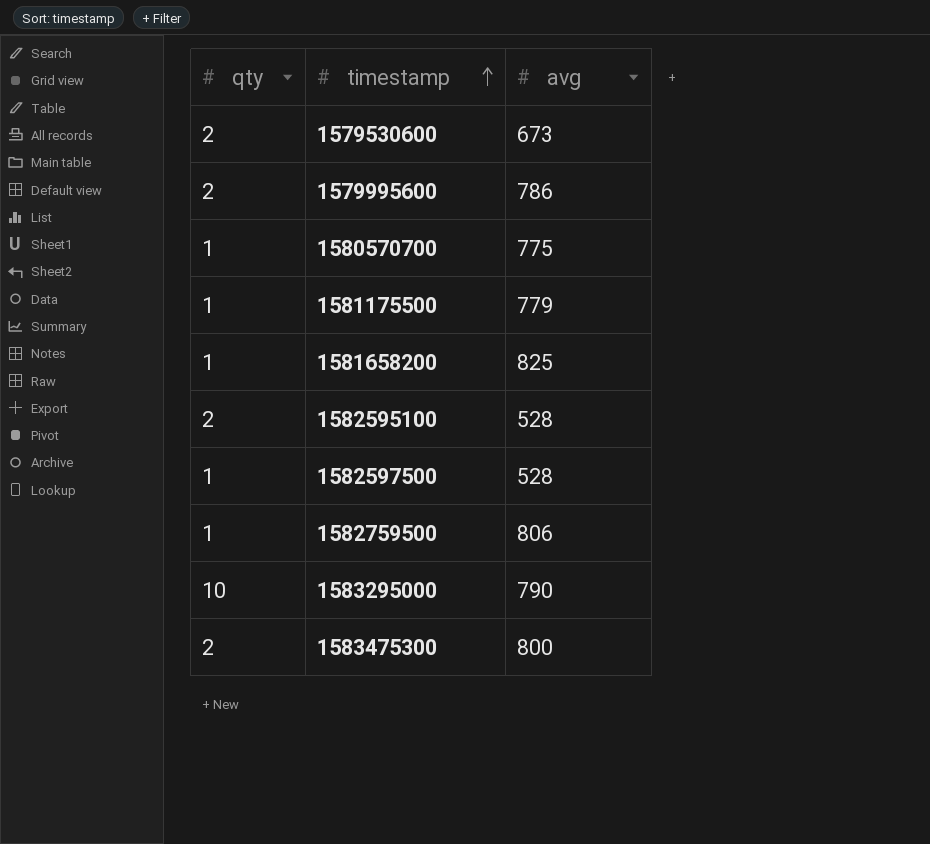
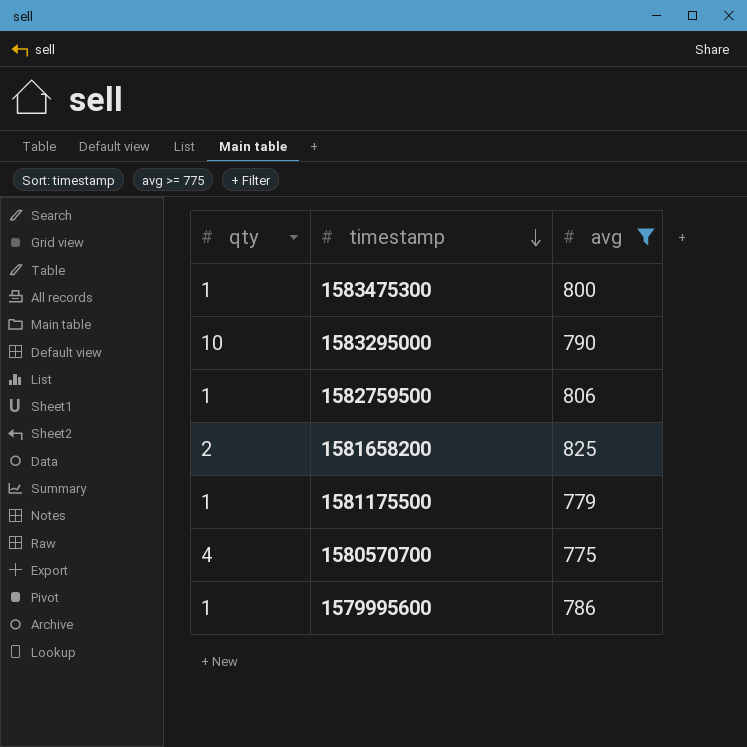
filter: none -> avg >= 775
row order: timestamp ascending -> timestamp descending
1583475300 | qty: 2 -> 1
1581658200 | qty: 1 -> 2
1580570700 | qty: 1 -> 4
1579995600 | qty: 2 -> 1

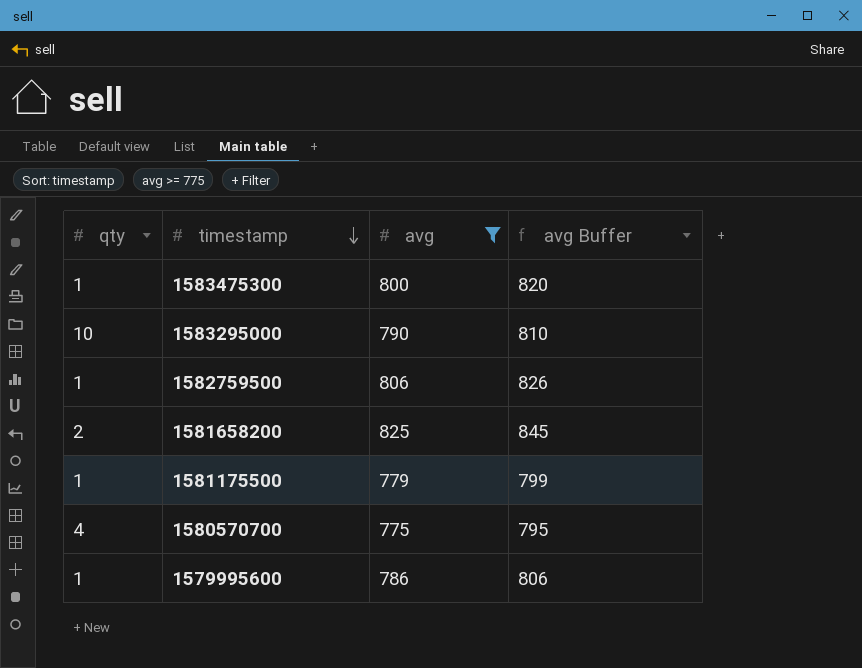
column avg Buffer | formula: none -> [avg] + 20

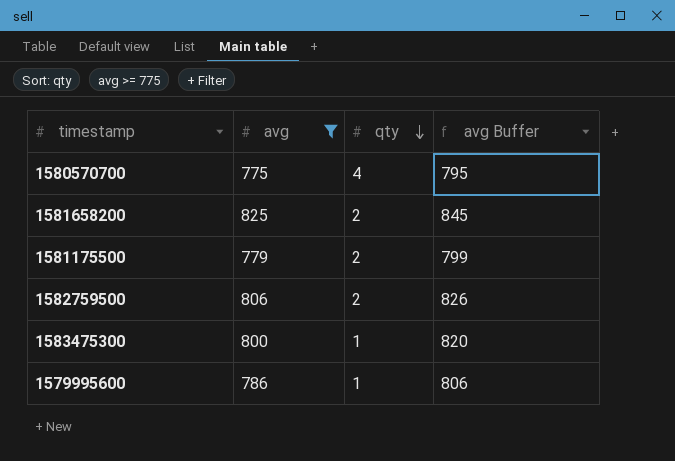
row order: timestamp descending -> qty descending
column qty | position: 1 -> 3
row 1583295000: 10 | 790 | 810 -> none
1581175500 | qty: 1 -> 2
1582759500 | qty: 1 -> 2

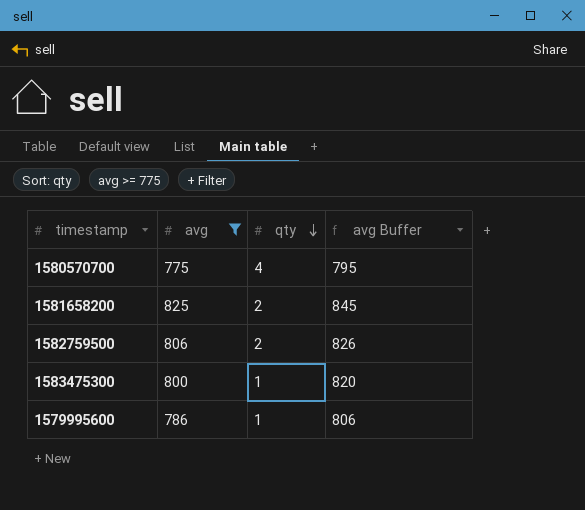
row 1581175500: 779 | 2 | 799 -> none

